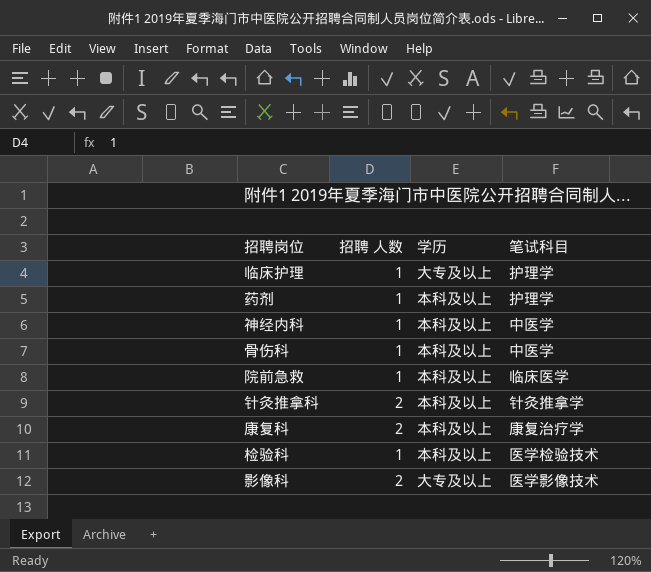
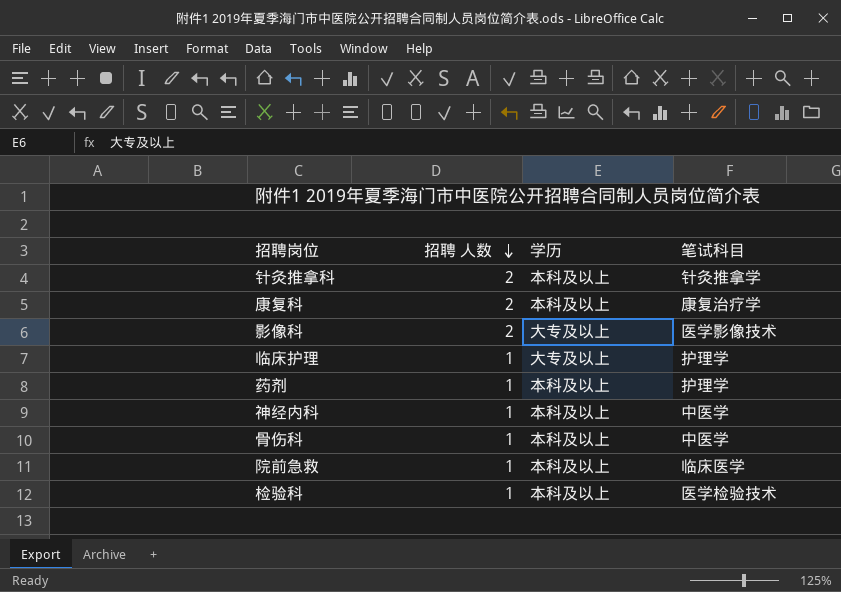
row order: none -> 招聘 人数 descending

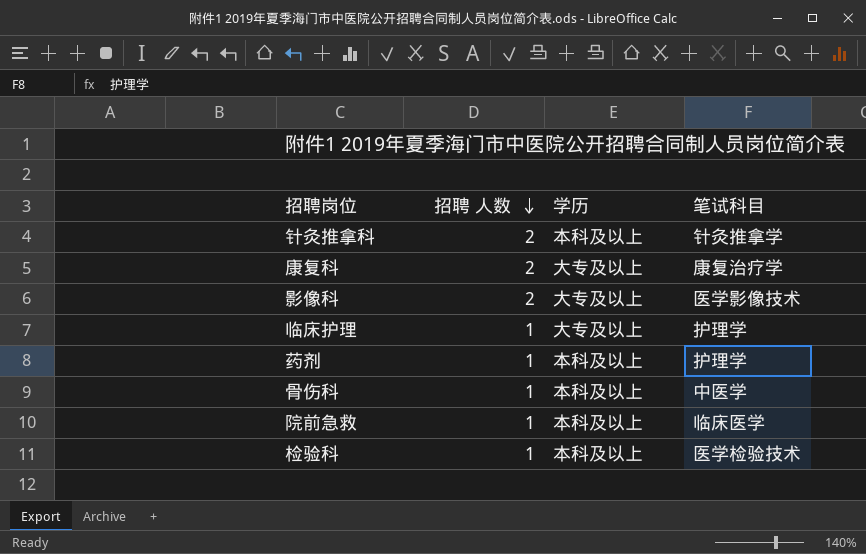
row 神经内科: 1 | 本科及以上 | 中医学 -> none
康复科 | 学历: 本科及以上 -> 大专及以上

